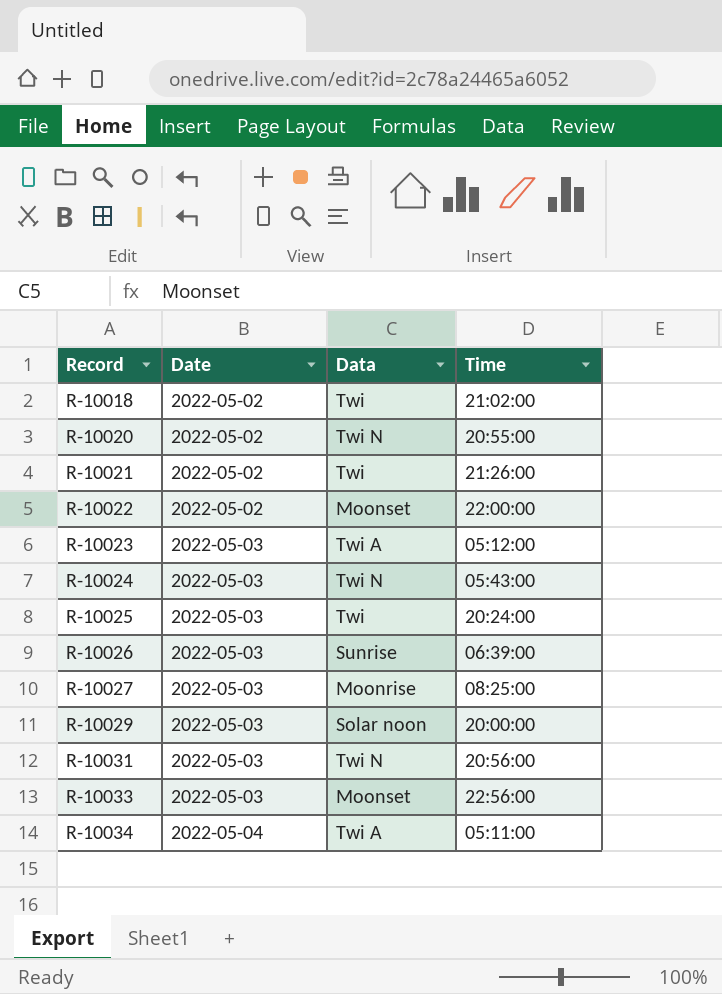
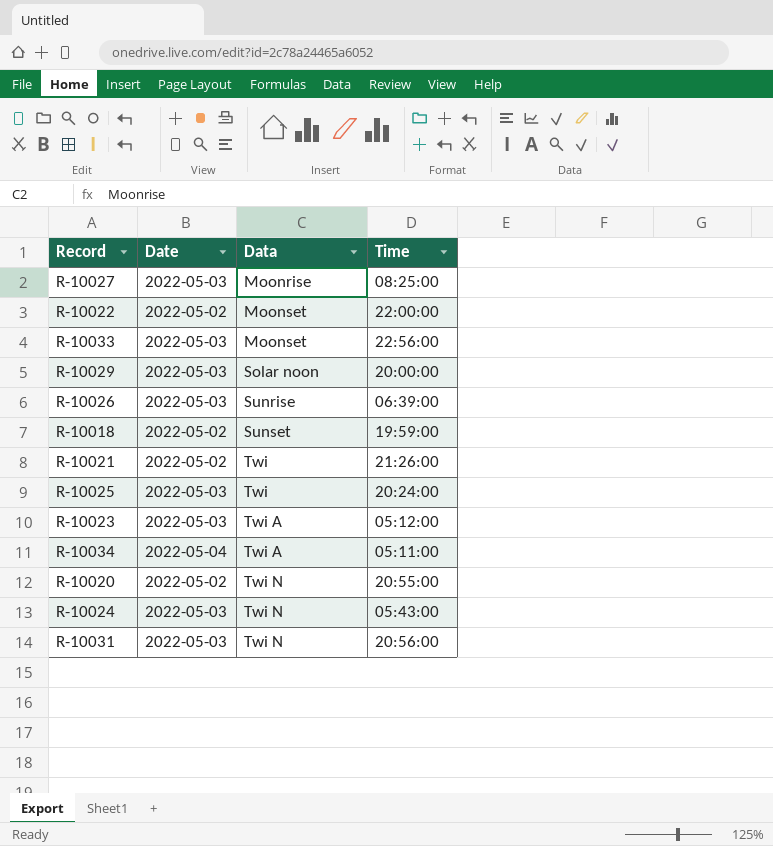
row order: Record ascending -> Data ascending
R-10018 | Data: Twi -> Sunset
R-10018 | Time: 21:02:00 -> 19:59:00

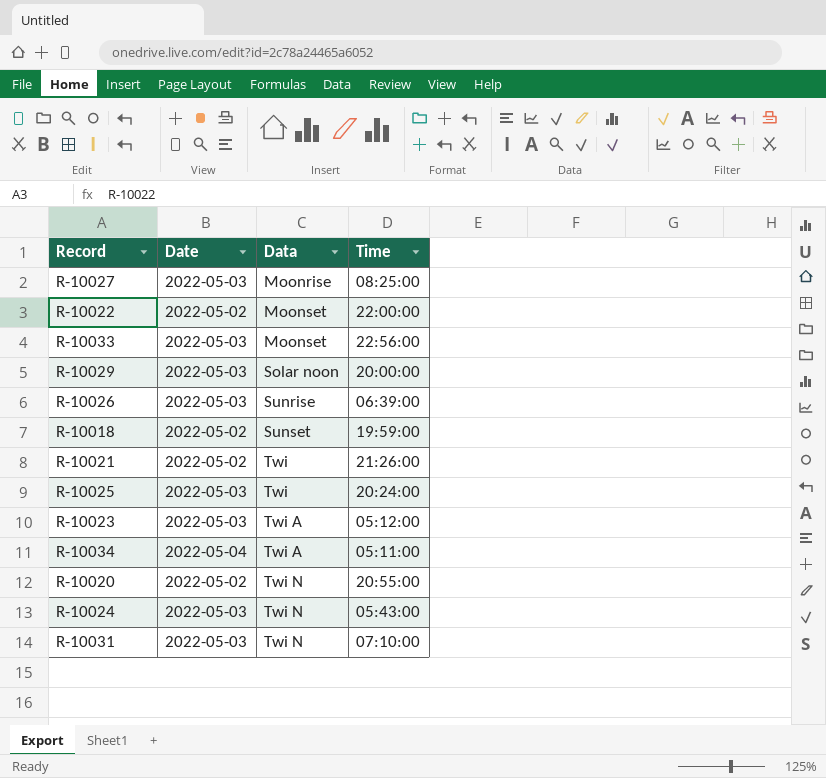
R-10031 | Time: 20:56:00 -> 07:10:00

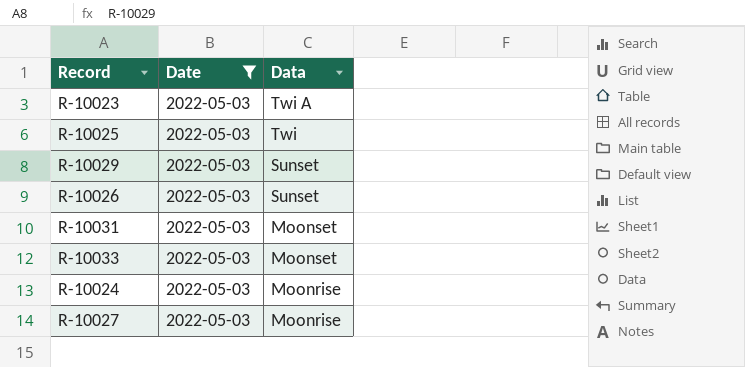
filter: none -> Date = 2022-05-03
row order: Data ascending -> Data descending
column Time | position: 4 -> none
R-10029 | Data: Solar noon -> Sunset
R-10026 | Data: Sunrise -> Sunset
R-10031 | Data: Twi N -> Moonset
R-10024 | Data: Twi N -> Moonrise

